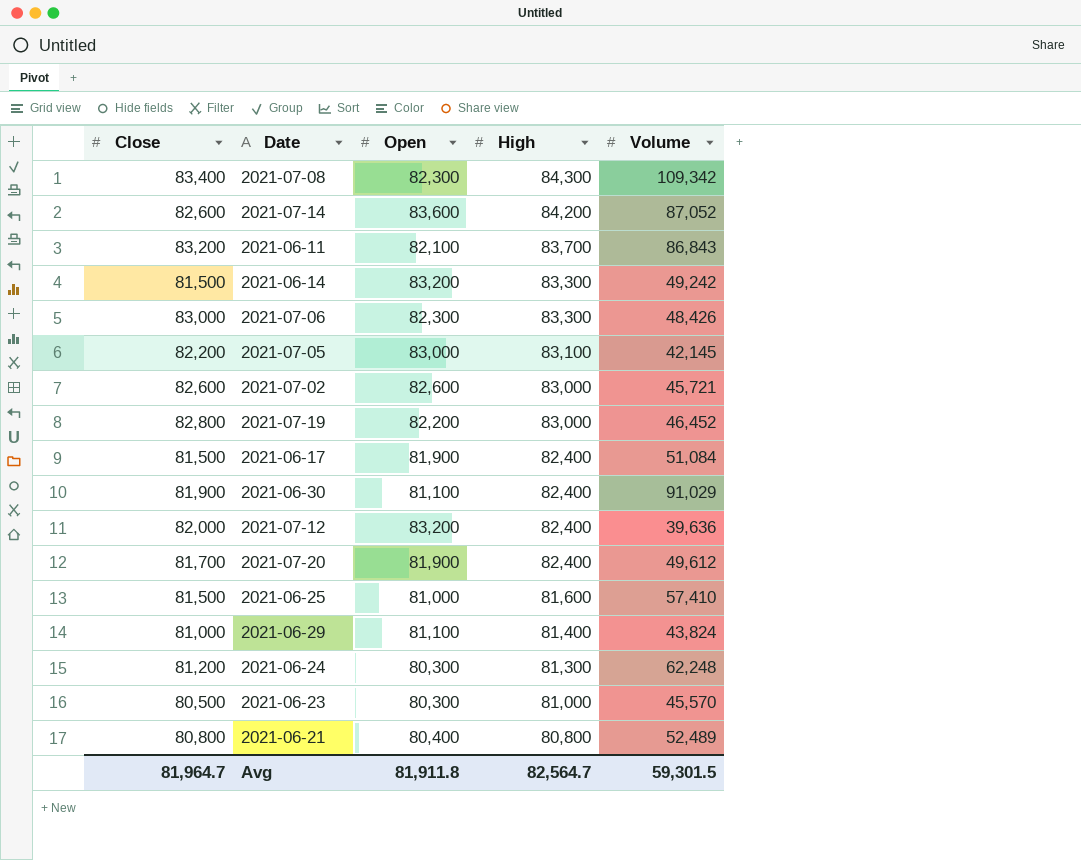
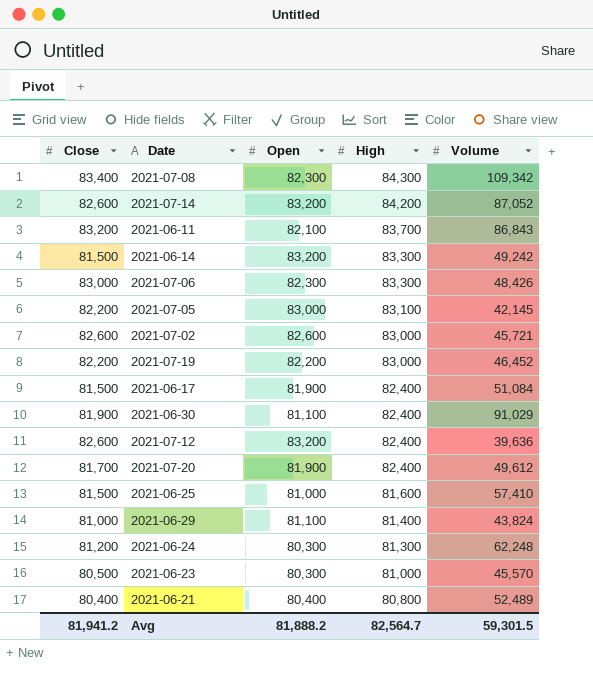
2021-07-14 | Open: 83,600 -> 83,200
2021-07-19 | Close: 82,800 -> 82,200
2021-07-12 | Close: 82,000 -> 82,600
2021-06-21 | Close: 80,800 -> 80,400
Avg | Close: 81,964.7 -> 81,941.2
Avg | Open: 81,911.8 -> 81,888.2

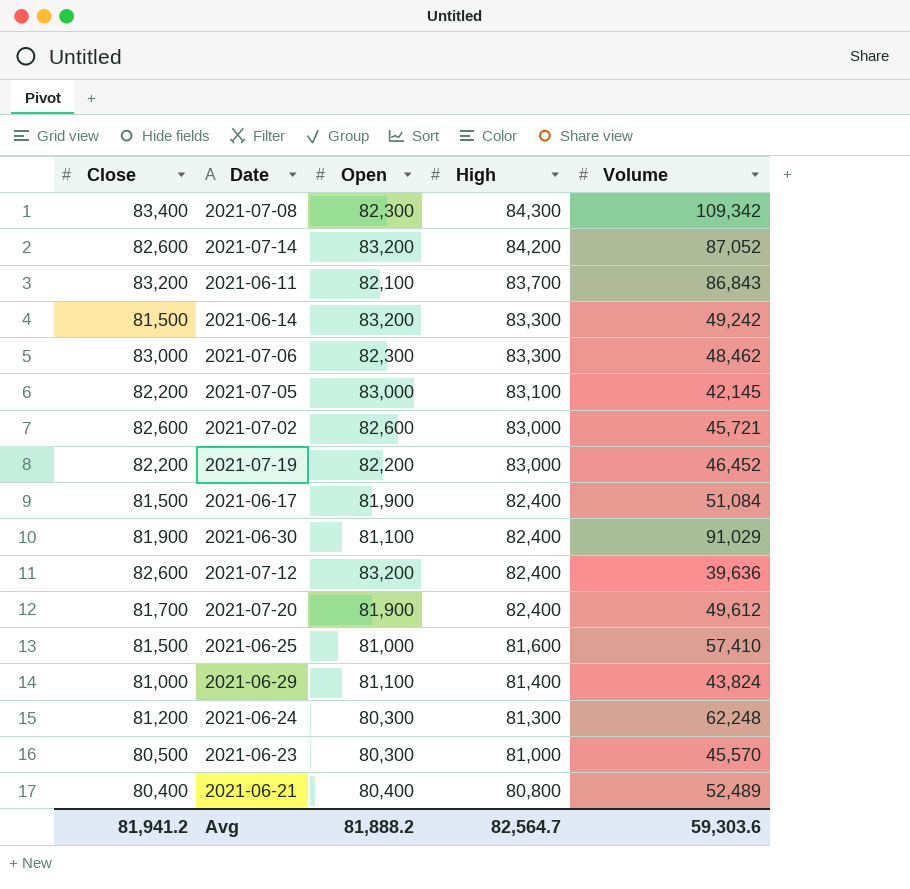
2021-07-06 | Volume: 48,426 -> 48,462
Avg | Volume: 59,301.5 -> 59,303.6

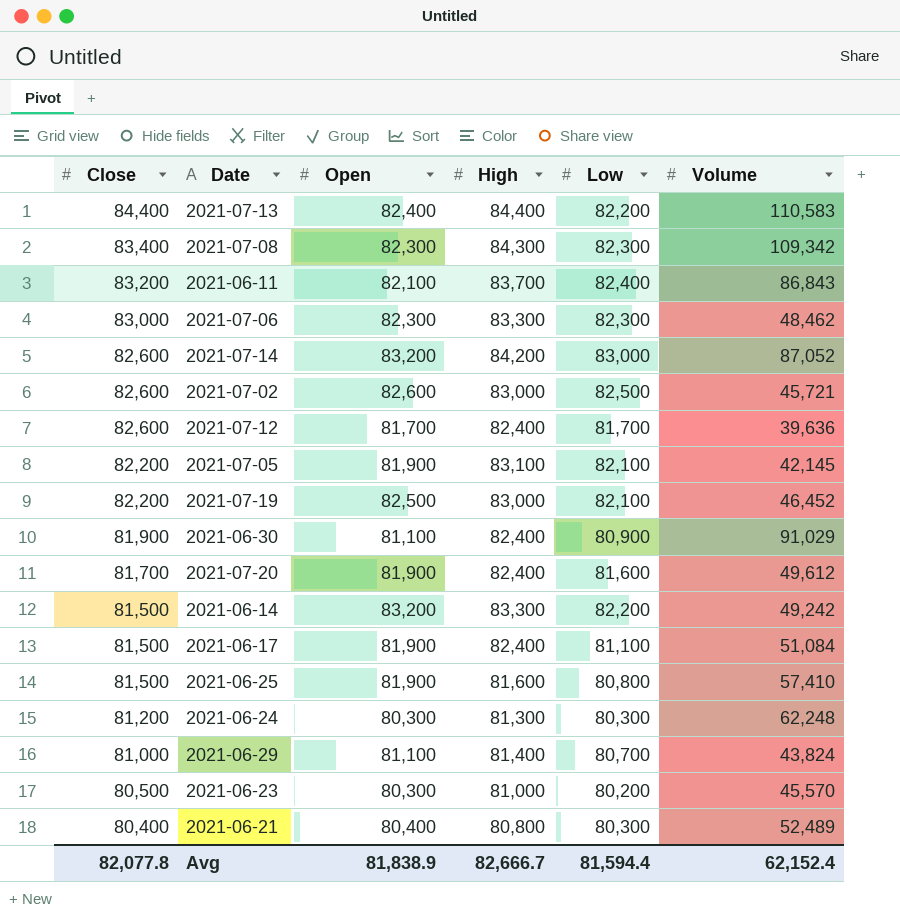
row order: High descending -> Close descending
column Low | position: none -> 5
row 2021-07-13: none -> 84,400 | 82,400 | 84,400 | 82,200 | 110,583
2021-07-12 | Open: 83,200 -> 81,700
2021-07-05 | Open: 83,000 -> 81,900
2021-07-19 | Open: 82,200 -> 82,500
2021-06-25 | Open: 81,000 -> 81,900
Avg | Close: 81,941.2 -> 82,077.8
Avg | Open: 81,888.2 -> 81,838.9
Avg | High: 82,564.7 -> 82,666.7
Avg | Volume: 59,303.6 -> 62,152.4

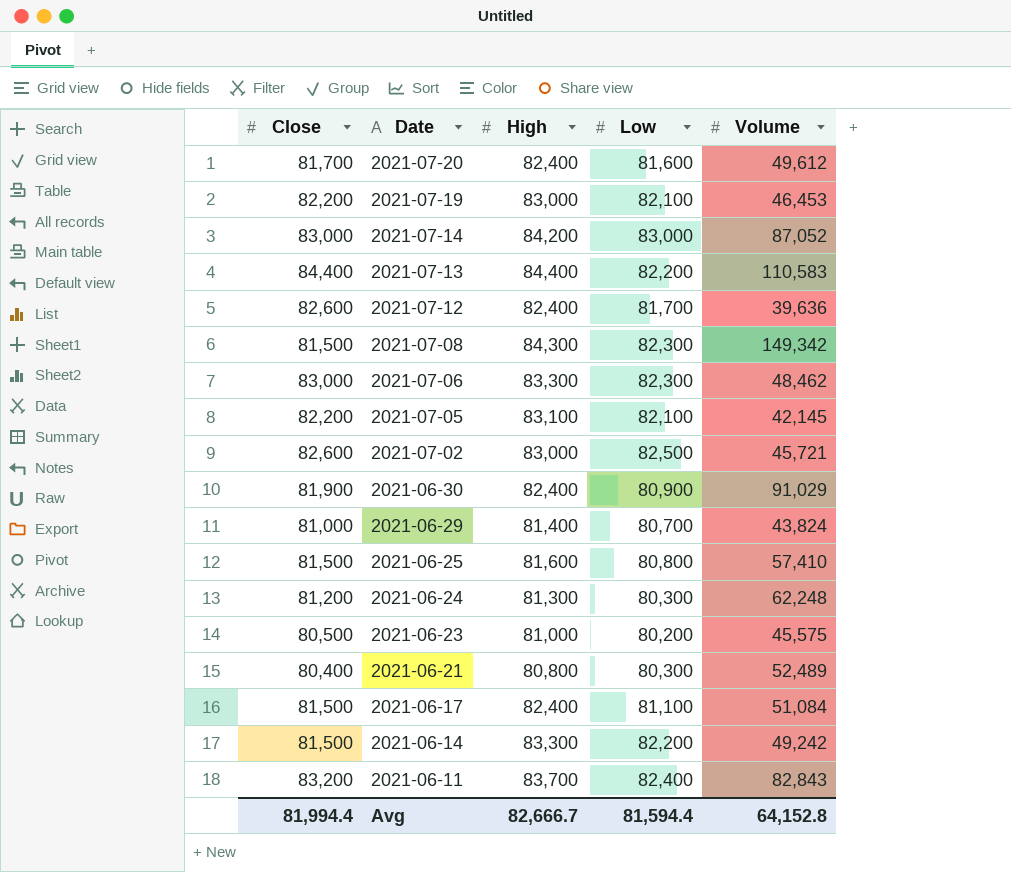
row order: Close descending -> Date descending
column Open | position: 3 -> none
2021-07-19 | Volume: 46,452 -> 46,453
2021-07-14 | Close: 82,600 -> 83,000
2021-07-08 | Close: 83,400 -> 81,500
2021-07-08 | Volume: 109,342 -> 149,342
2021-06-23 | Volume: 45,570 -> 45,575
2021-06-11 | Volume: 86,843 -> 82,843
Avg | Close: 82,077.8 -> 81,994.4
Avg | Volume: 62,152.4 -> 64,152.8

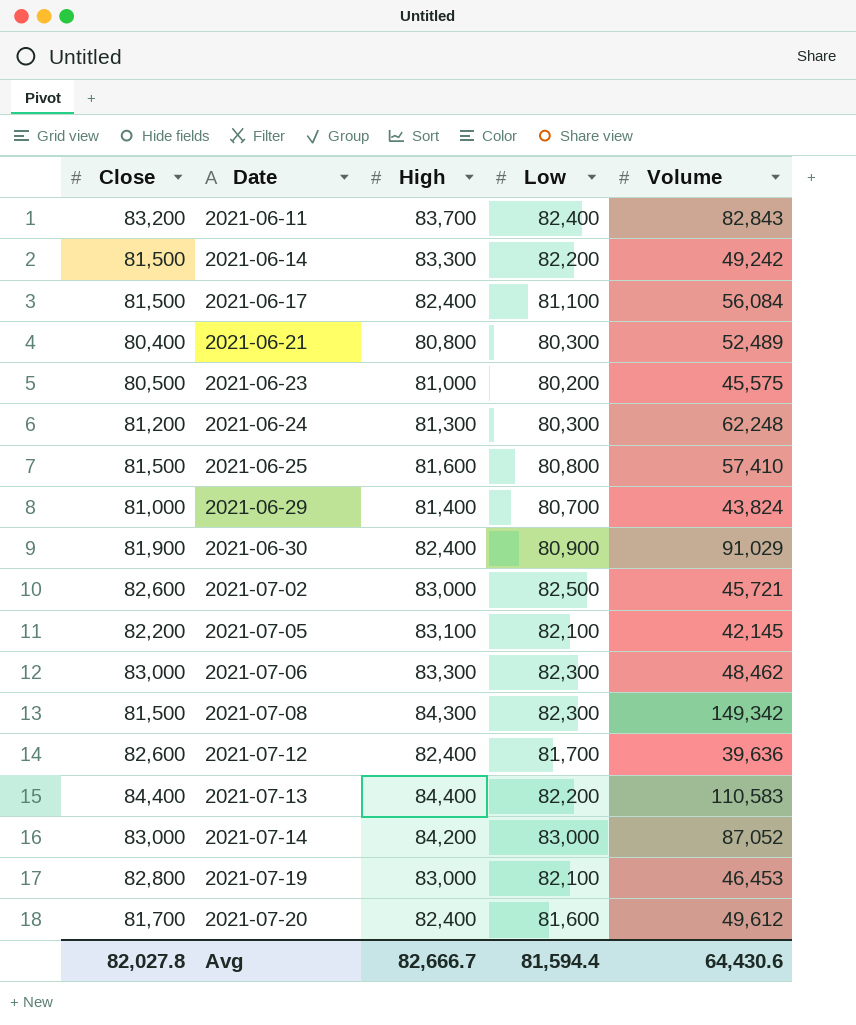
row order: Date descending -> Date ascending
2021-06-17 | Volume: 51,084 -> 56,084
2021-07-19 | Close: 82,200 -> 82,800
Avg | Close: 81,994.4 -> 82,027.8
Avg | Volume: 64,152.8 -> 64,430.6

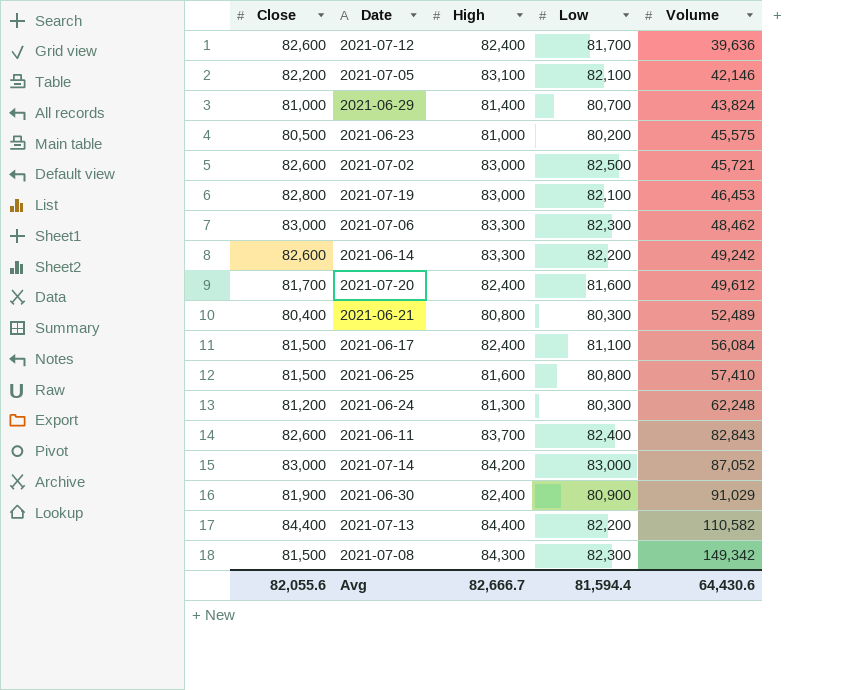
row order: Date ascending -> Volume ascending
2021-07-05 | Volume: 42,145 -> 42,146
2021-06-14 | Close: 81,500 -> 82,600
2021-06-11 | Close: 83,200 -> 82,600
2021-07-13 | Volume: 110,583 -> 110,582
Avg | Close: 82,027.8 -> 82,055.6

